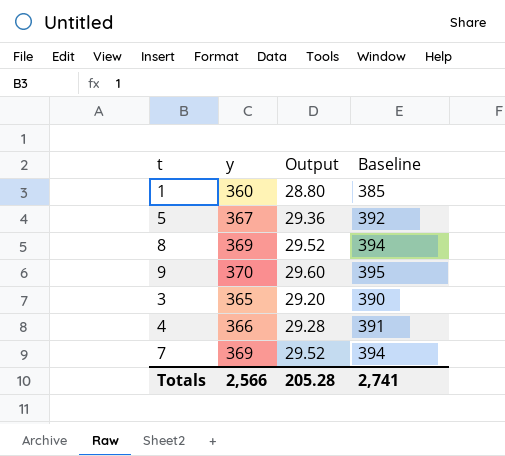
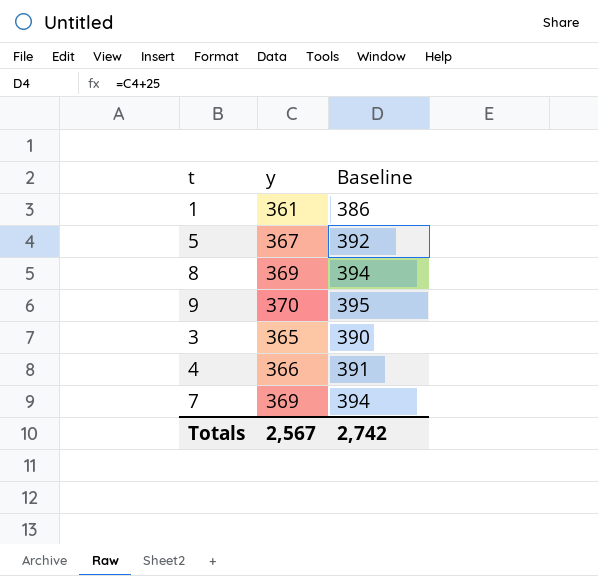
column Output | formula: [y] * 0.08 -> none
1 | y: 360 -> 361
1 | Baseline: 385 -> 386
Totals | y: 2,566 -> 2,567
Totals | Baseline: 2,741 -> 2,742

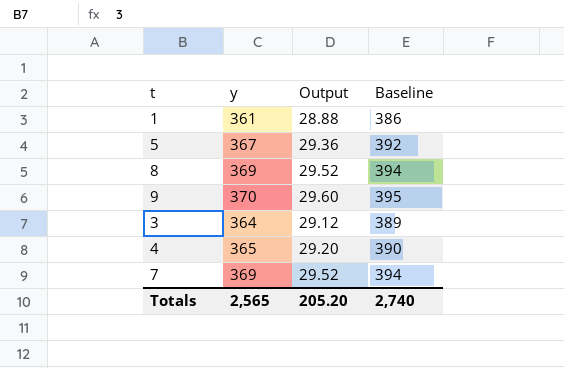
column Output | formula: none -> [y] * 0.08
3 | y: 365 -> 364
3 | Baseline: 390 -> 389
4 | y: 366 -> 365
4 | Baseline: 391 -> 390
Totals | y: 2,567 -> 2,565
Totals | Baseline: 2,742 -> 2,740

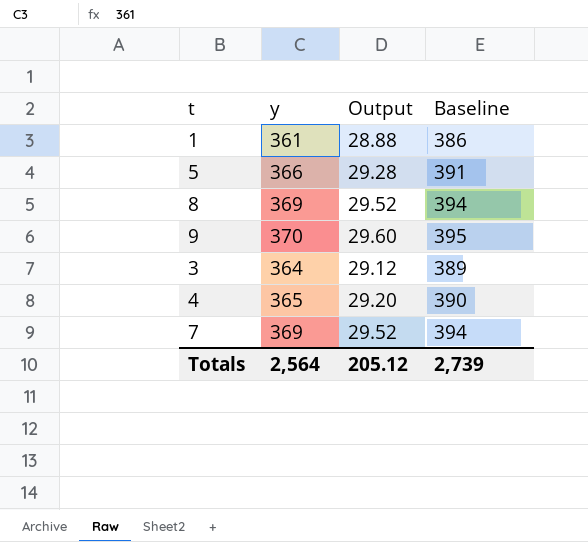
5 | y: 367 -> 366
5 | Output: 29.36 -> 29.28
5 | Baseline: 392 -> 391
Totals | y: 2,565 -> 2,564
Totals | Output: 205.20 -> 205.12
Totals | Baseline: 2,740 -> 2,739

